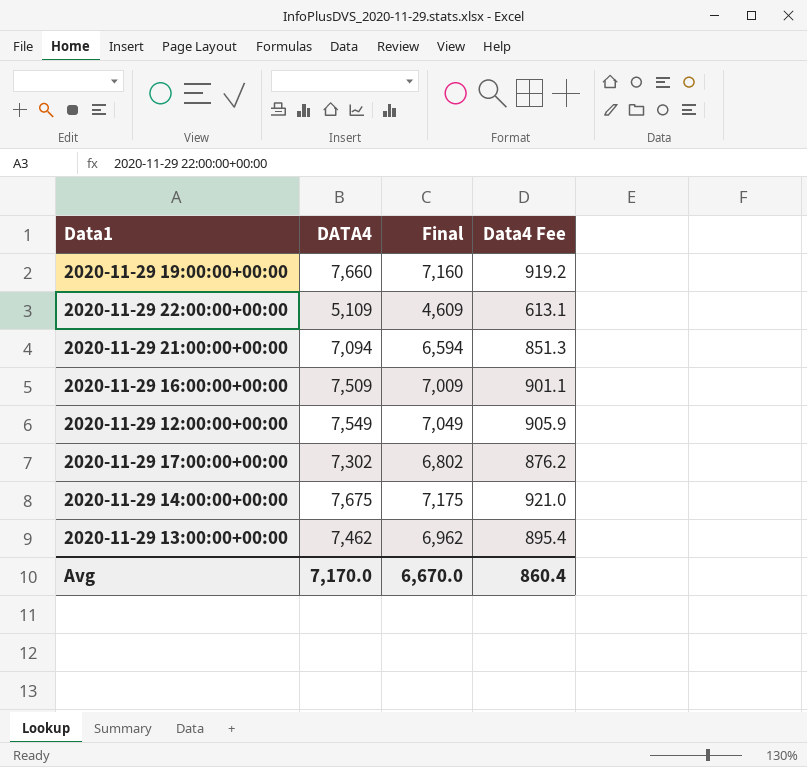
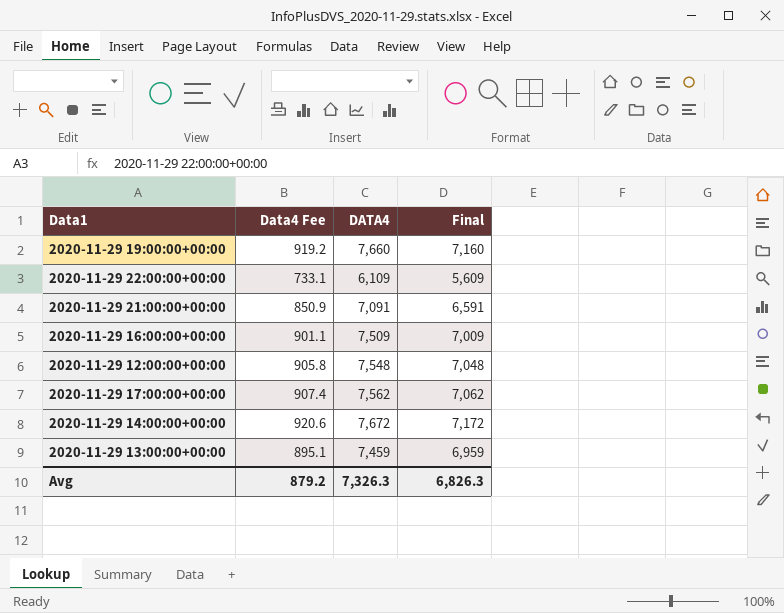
column Data4 Fee | position: 4 -> 2
2020-11-29 22:00:00+00:00 | Data4 Fee: 613.1 -> 733.1
2020-11-29 22:00:00+00:00 | DATA4: 5,109 -> 6,109
2020-11-29 22:00:00+00:00 | Final: 4,609 -> 5,609
2020-11-29 21:00:00+00:00 | Data4 Fee: 851.3 -> 850.9
2020-11-29 21:00:00+00:00 | DATA4: 7,094 -> 7,091
2020-11-29 21:00:00+00:00 | Final: 6,594 -> 6,591
2020-11-29 12:00:00+00:00 | Data4 Fee: 905.9 -> 905.8
2020-11-29 12:00:00+00:00 | DATA4: 7,549 -> 7,548
2020-11-29 12:00:00+00:00 | Final: 7,049 -> 7,048
2020-11-29 17:00:00+00:00 | Data4 Fee: 876.2 -> 907.4
2020-11-29 17:00:00+00:00 | DATA4: 7,302 -> 7,562
2020-11-29 17:00:00+00:00 | Final: 6,802 -> 7,062
2020-11-29 14:00:00+00:00 | Data4 Fee: 921.0 -> 920.6
2020-11-29 14:00:00+00:00 | DATA4: 7,675 -> 7,672
2020-11-29 14:00:00+00:00 | Final: 7,175 -> 7,172
2020-11-29 13:00:00+00:00 | Data4 Fee: 895.4 -> 895.1
2020-11-29 13:00:00+00:00 | DATA4: 7,462 -> 7,459
2020-11-29 13:00:00+00:00 | Final: 6,962 -> 6,959
Avg | Data4 Fee: 860.4 -> 879.2
Avg | DATA4: 7,170.0 -> 7,326.3
Avg | Final: 6,670.0 -> 6,826.3

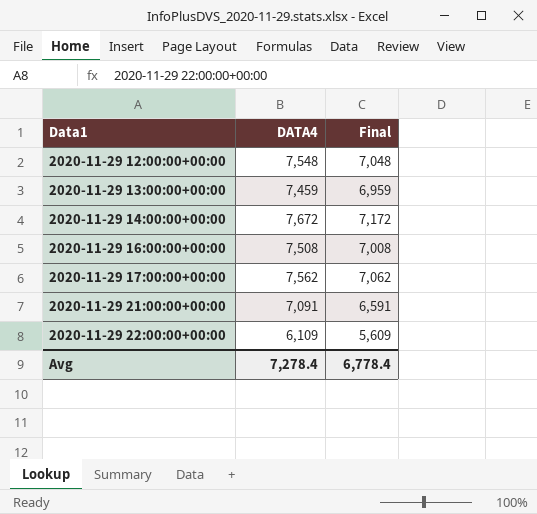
row order: none -> Data1 ascending
column Data4 Fee | formula: [DATA4] * 0.12 -> none
row 2020-11-29 19:00:00+00:00: 919.2 | 7,660 | 7,160 -> none
2020-11-29 16:00:00+00:00 | DATA4: 7,509 -> 7,508
2020-11-29 16:00:00+00:00 | Final: 7,009 -> 7,008
Avg | DATA4: 7,326.3 -> 7,278.4
Avg | Final: 6,826.3 -> 6,778.4

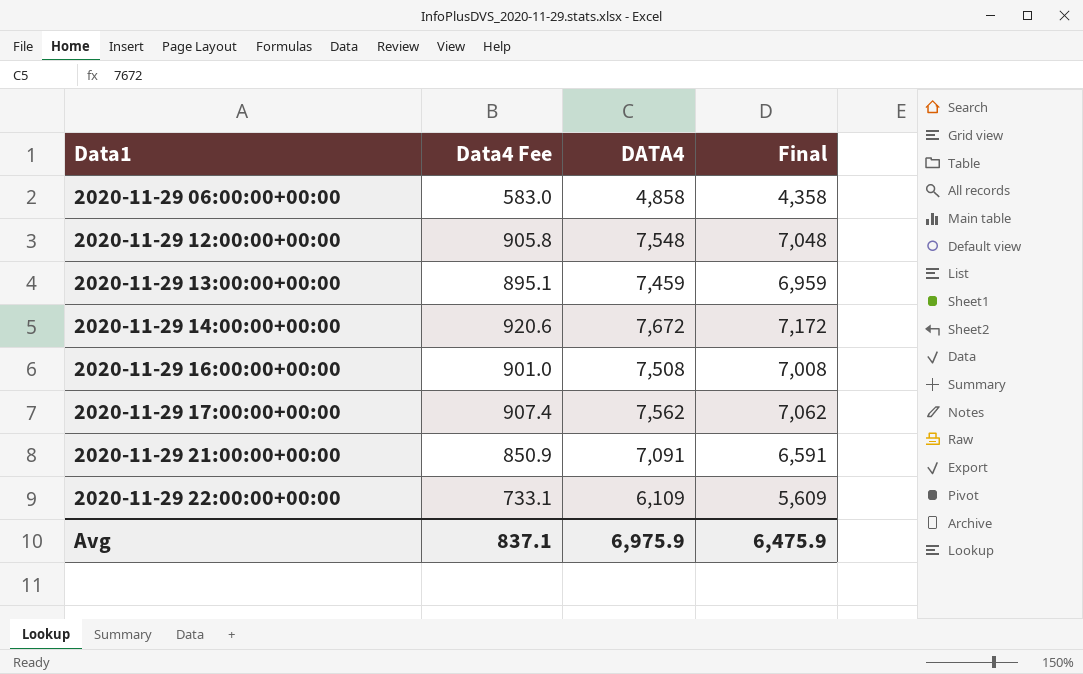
column Data4 Fee | formula: none -> [DATA4] * 0.12
row 2020-11-29 06:00:00+00:00: none -> 583.0 | 4,858 | 4,358
Avg | DATA4: 7,278.4 -> 6,975.9
Avg | Final: 6,778.4 -> 6,475.9

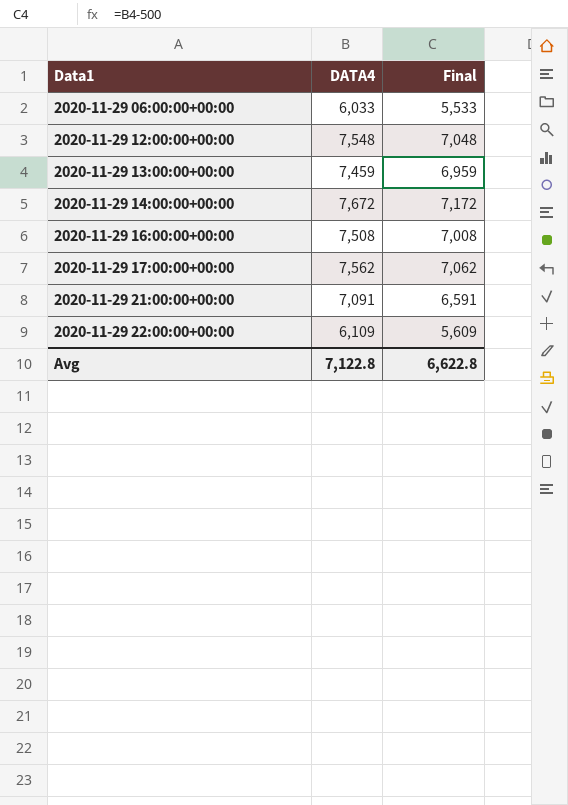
column Data4 Fee | formula: [DATA4] * 0.12 -> none
2020-11-29 06:00:00+00:00 | DATA4: 4,858 -> 6,033
2020-11-29 06:00:00+00:00 | Final: 4,358 -> 5,533
Avg | DATA4: 6,975.9 -> 7,122.8
Avg | Final: 6,475.9 -> 6,622.8

